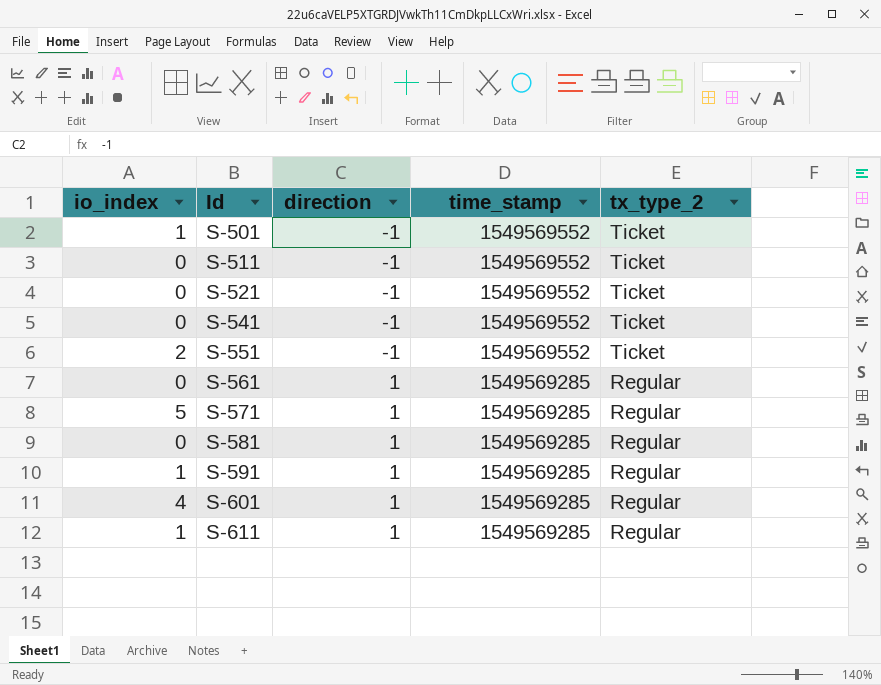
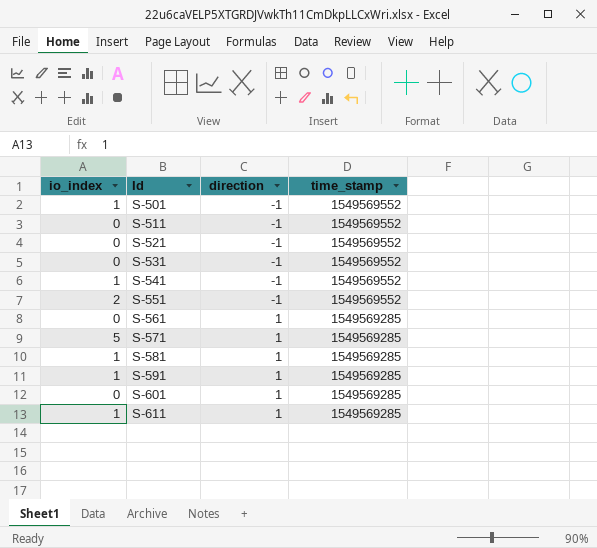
column tx_type_2 | position: 5 -> none
row S-531: none -> 0 | -1 | 1549569552
S-541 | io_index: 0 -> 1
S-581 | io_index: 0 -> 1
S-601 | io_index: 4 -> 0

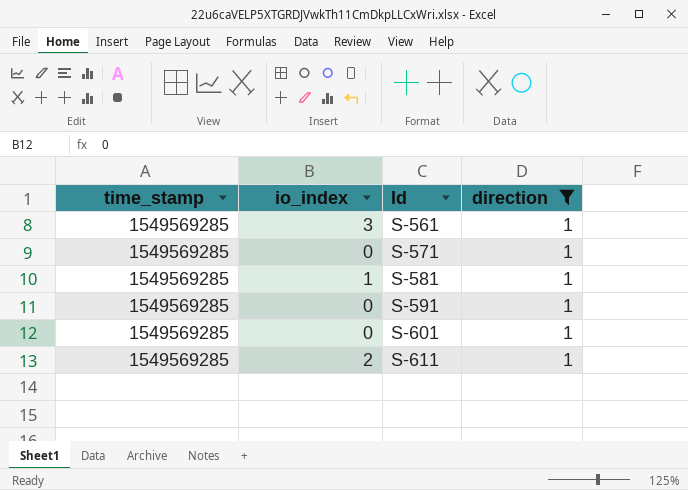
filter: none -> direction = 1
column time_stamp | position: 4 -> 1
S-561 | io_index: 0 -> 3
S-571 | io_index: 5 -> 0
S-591 | io_index: 1 -> 0
S-611 | io_index: 1 -> 2

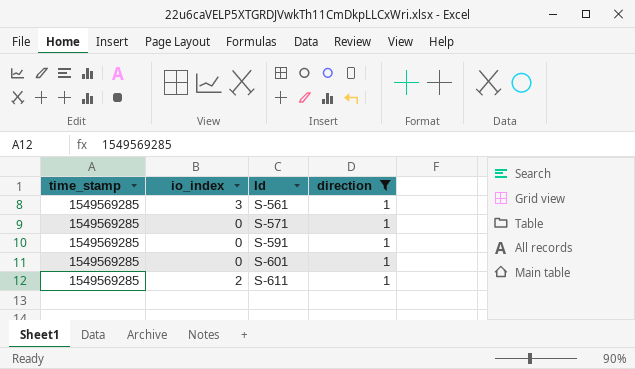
row S-581: 1549569285 | 1 | 1 -> none

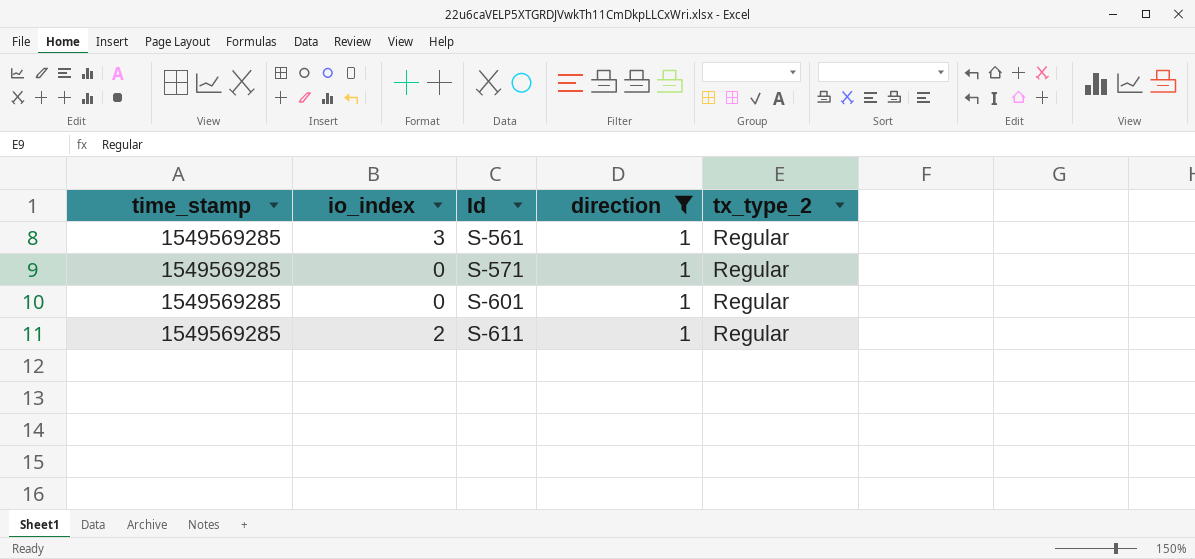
column tx_type_2 | position: none -> 5
row S-591: 1549569285 | 0 | 1 -> none

